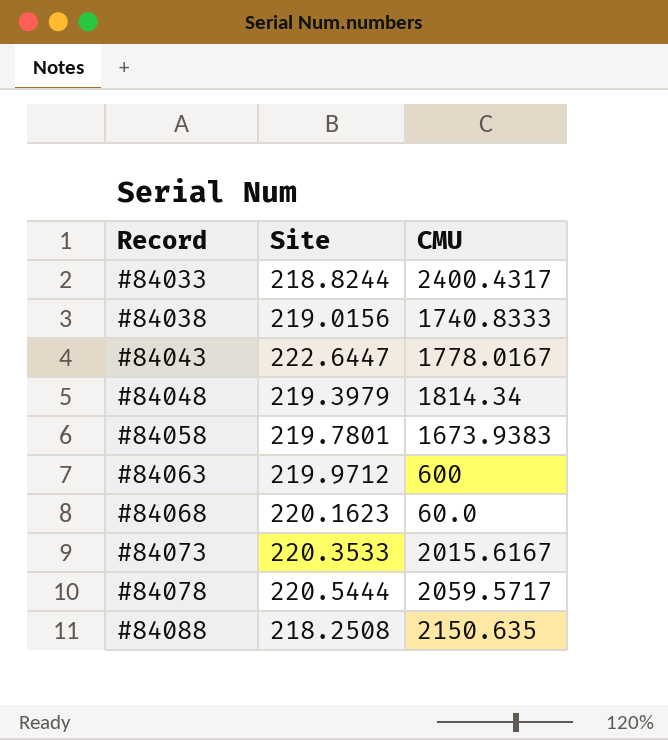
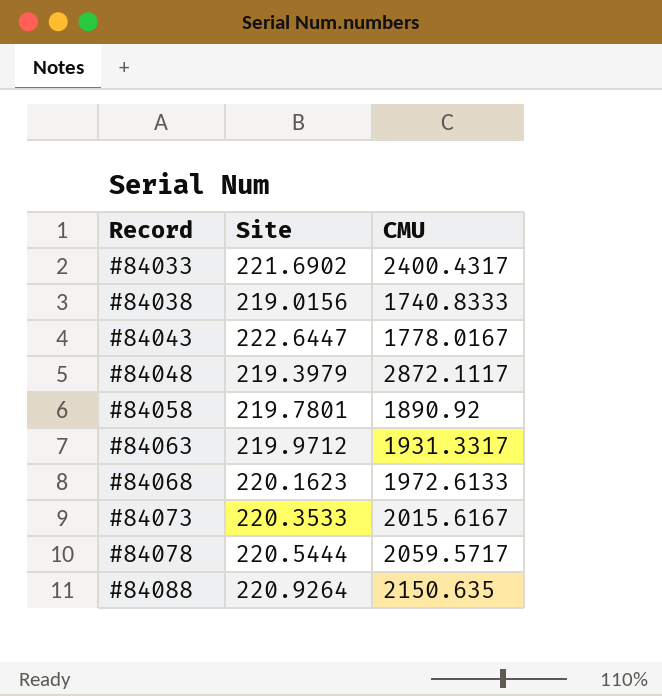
#84033 | Site: 218.8244 -> 221.6902
#84048 | CMU: 1814.34 -> 2872.1117
#84058 | CMU: 1673.9383 -> 1890.92
#84063 | CMU: 600 -> 1931.3317
#84068 | CMU: 60.0 -> 1972.6133
#84088 | Site: 218.2508 -> 220.9264

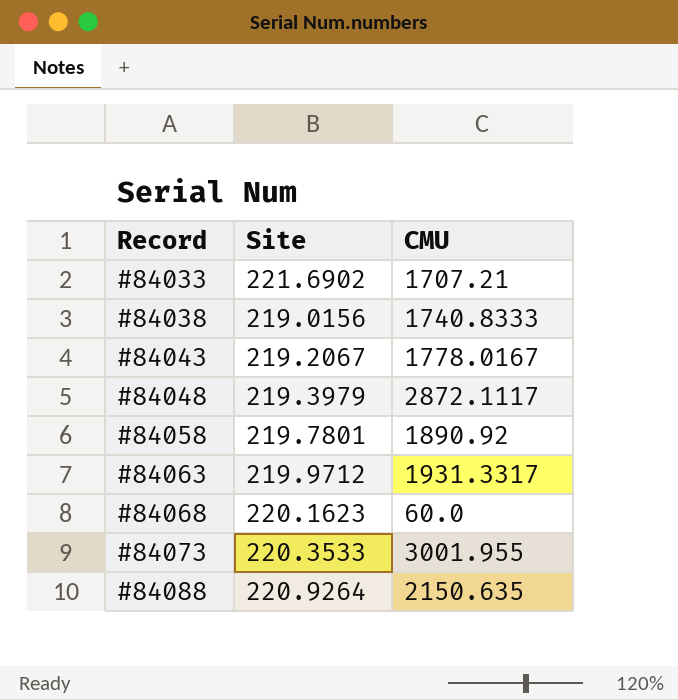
row #84078: 220.5444 | 2059.5717 -> none
#84033 | CMU: 2400.4317 -> 1707.21
#84043 | Site: 222.6447 -> 219.2067
#84068 | CMU: 1972.6133 -> 60.0
#84073 | CMU: 2015.6167 -> 3001.955

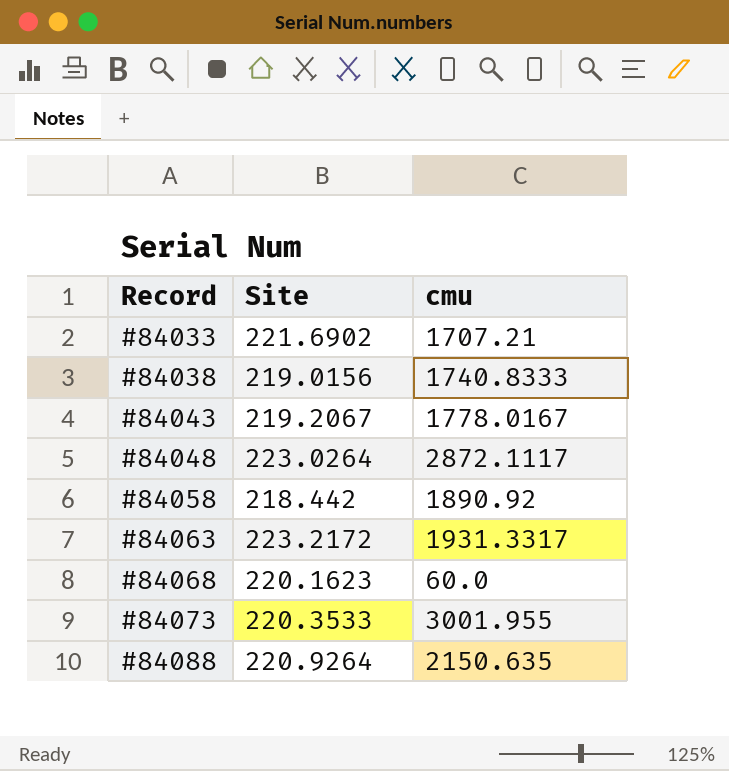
column name: CMU -> cmu
#84048 | Site: 219.3979 -> 223.0264
#84058 | Site: 219.7801 -> 218.442
#84063 | Site: 219.9712 -> 223.2172

